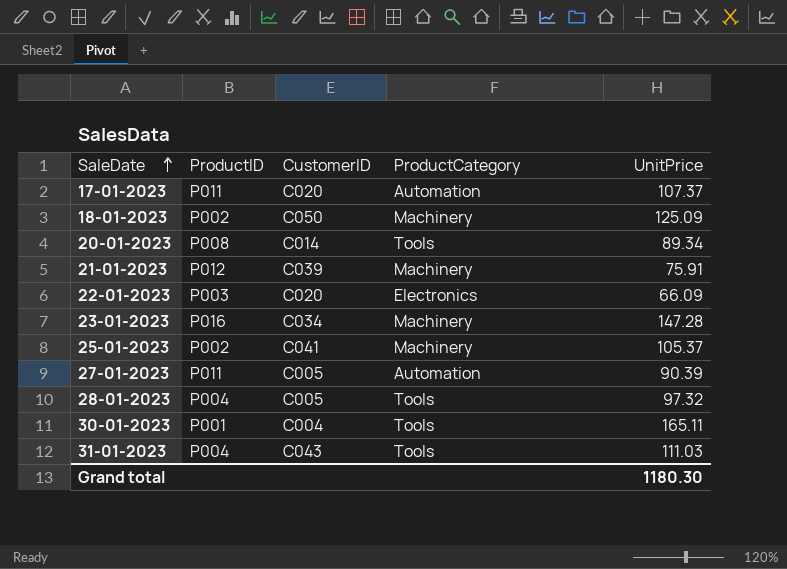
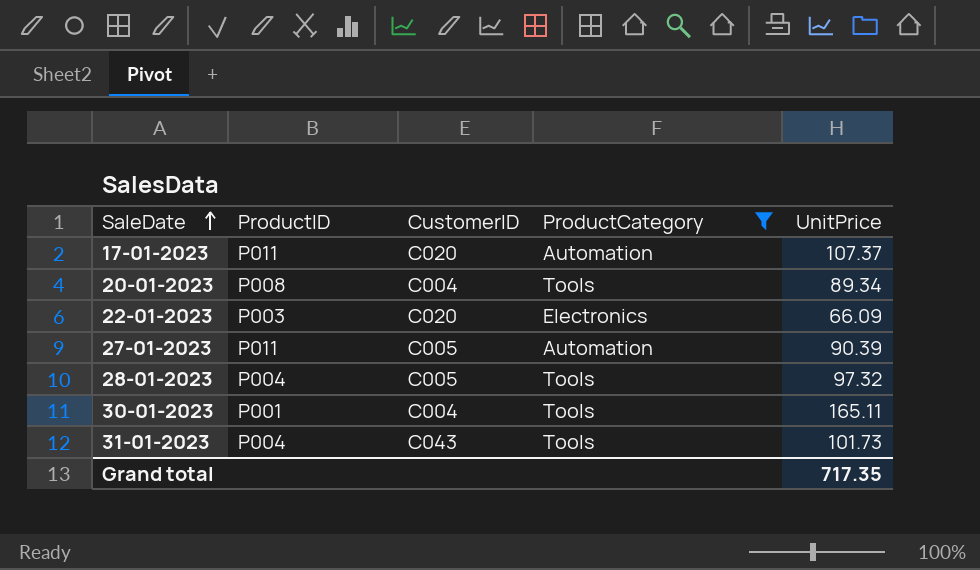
filter: none -> ProductCategory != Machinery
20-01-2023 | CustomerID: C014 -> C004
31-01-2023 | UnitPrice: 111.03 -> 101.73
Grand total | UnitPrice: 1180.30 -> 717.35

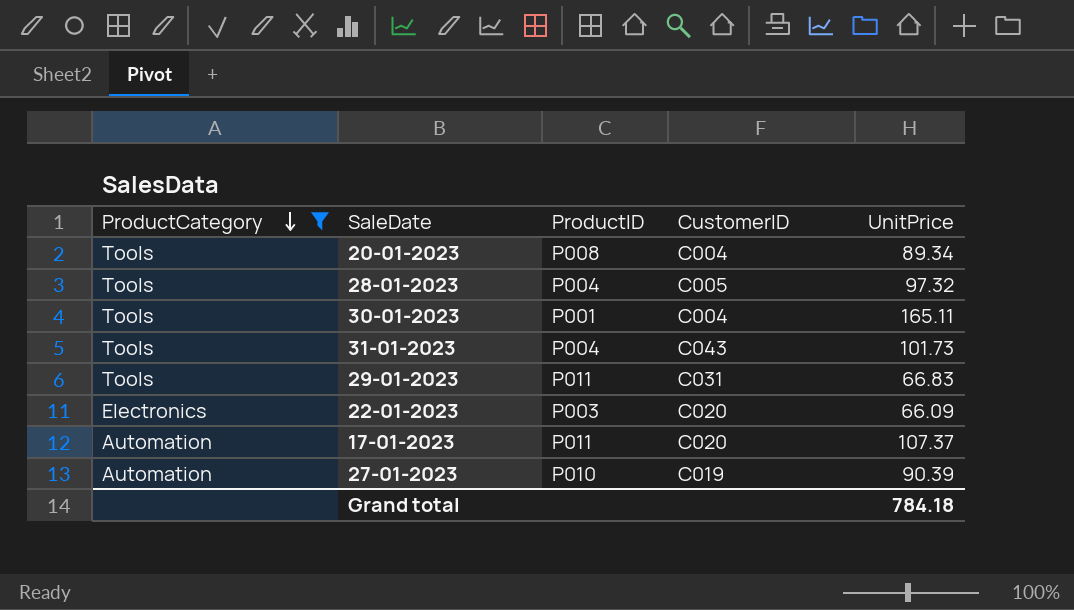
row order: SaleDate ascending -> ProductCategory descending
column ProductCategory | position: 4 -> 1
row 29-01-2023: none -> Tools | P011 | C031 | 66.83
27-01-2023 | ProductID: P011 -> P010
27-01-2023 | CustomerID: C005 -> C019
Grand total | UnitPrice: 717.35 -> 784.18

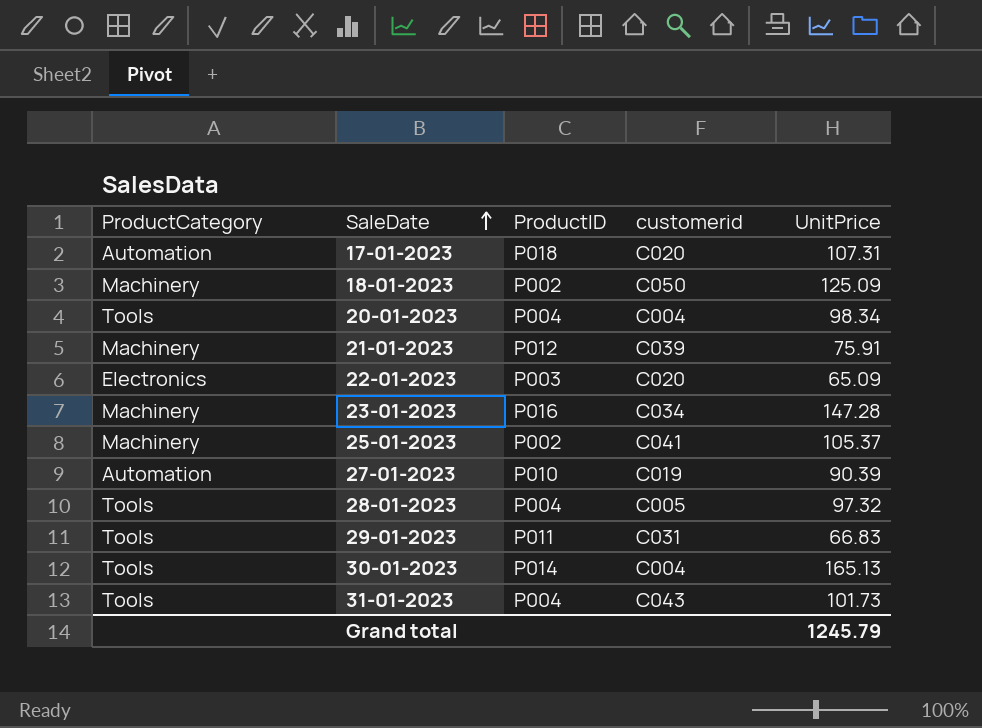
filter: ProductCategory != Machinery -> none
row order: ProductCategory descending -> SaleDate ascending
column name: CustomerID -> customerid
17-01-2023 | ProductID: P011 -> P018
17-01-2023 | UnitPrice: 107.37 -> 107.31
20-01-2023 | ProductID: P008 -> P004
20-01-2023 | UnitPrice: 89.34 -> 98.34
22-01-2023 | UnitPrice: 66.09 -> 65.09
30-01-2023 | ProductID: P001 -> P014
30-01-2023 | UnitPrice: 165.11 -> 165.13
Grand total | UnitPrice: 784.18 -> 1245.79

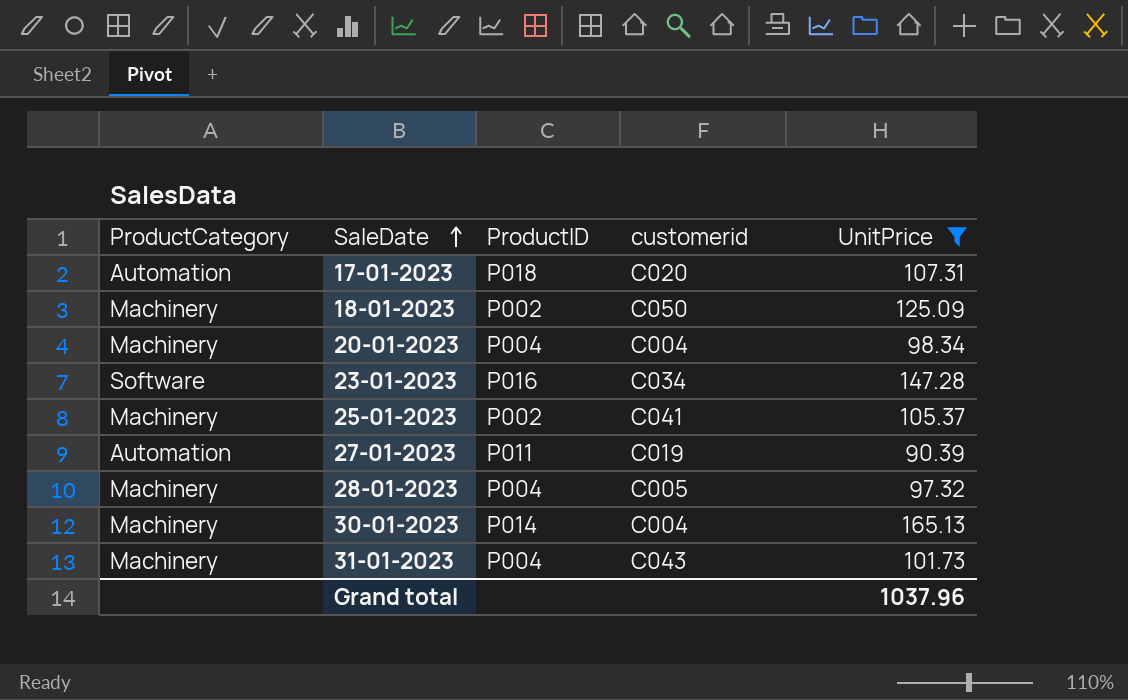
filter: none -> UnitPrice >= 90.39
20-01-2023 | ProductCategory: Tools -> Machinery
23-01-2023 | ProductCategory: Machinery -> Software
27-01-2023 | ProductID: P010 -> P011
28-01-2023 | ProductCategory: Tools -> Machinery
30-01-2023 | ProductCategory: Tools -> Machinery
31-01-2023 | ProductCategory: Tools -> Machinery
Grand total | UnitPrice: 1245.79 -> 1037.96

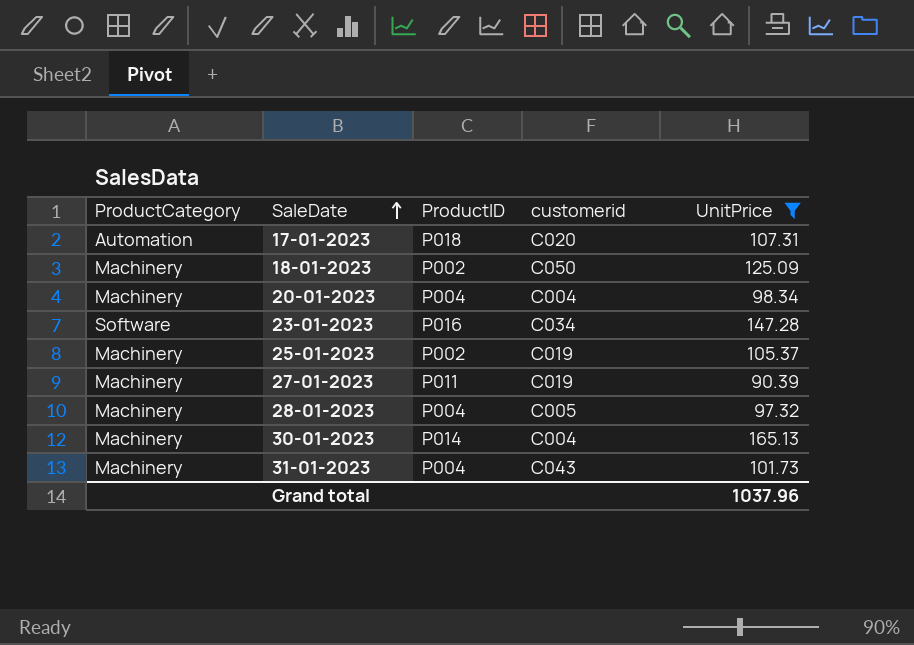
25-01-2023 | customerid: C041 -> C019
27-01-2023 | ProductCategory: Automation -> Machinery

